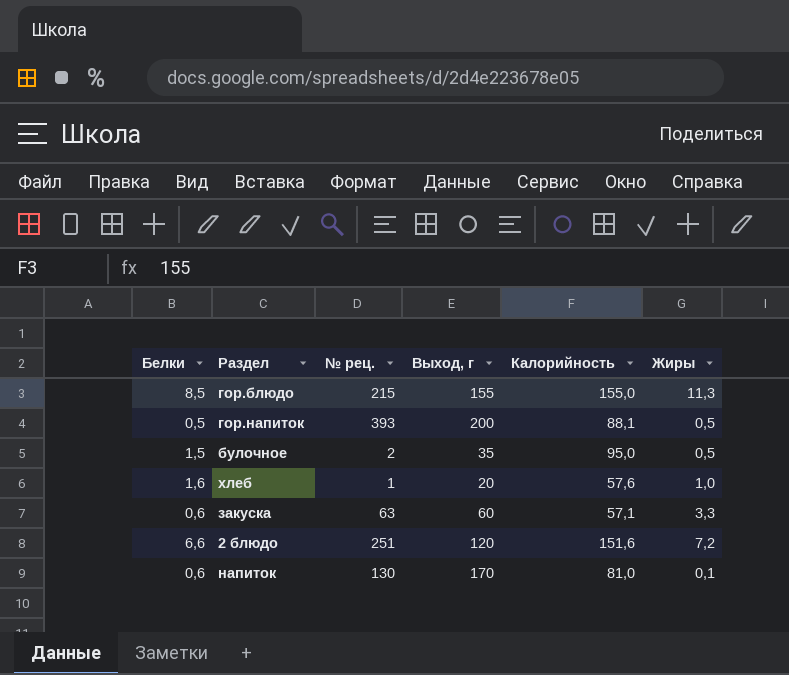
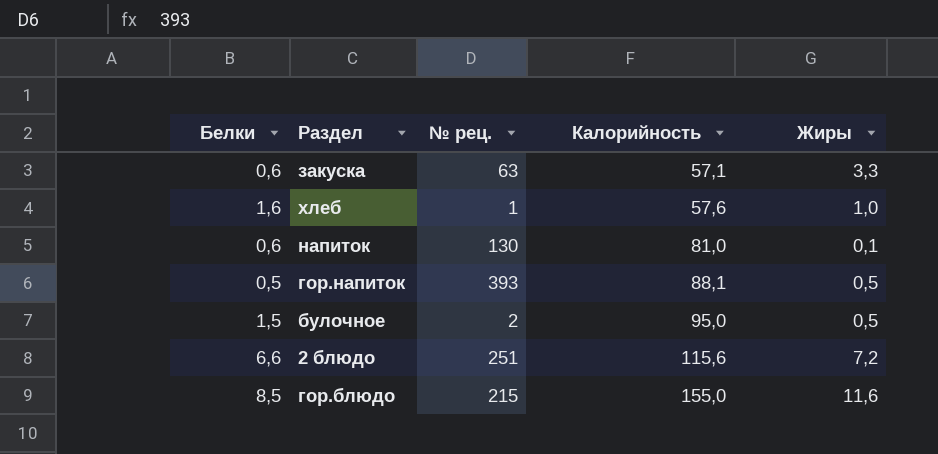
row order: none -> Калорийность ascending
column Выход, г | position: 4 -> none
2 блюдо | Калорийность: 151,6 -> 115,6
гор.блюдо | Жиры: 11,3 -> 11,6

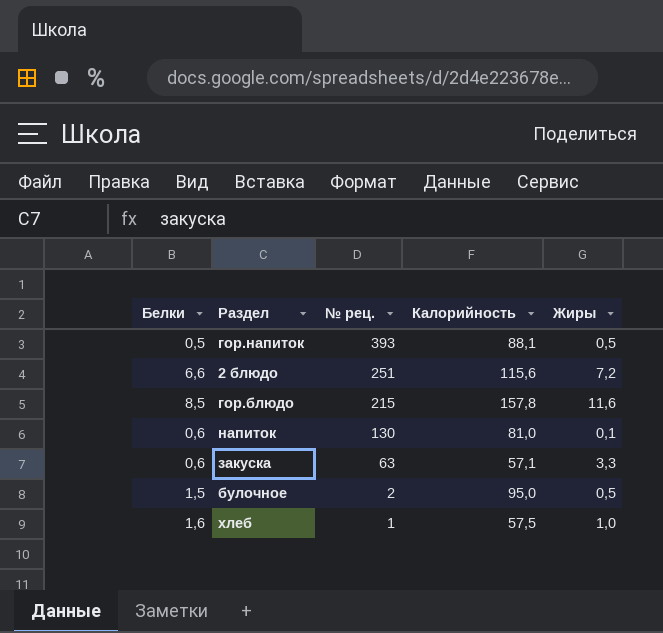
row order: Калорийность ascending -> № рец. descending
гор.блюдо | Калорийность: 155,0 -> 157,8
хлеб | Калорийность: 57,6 -> 57,5

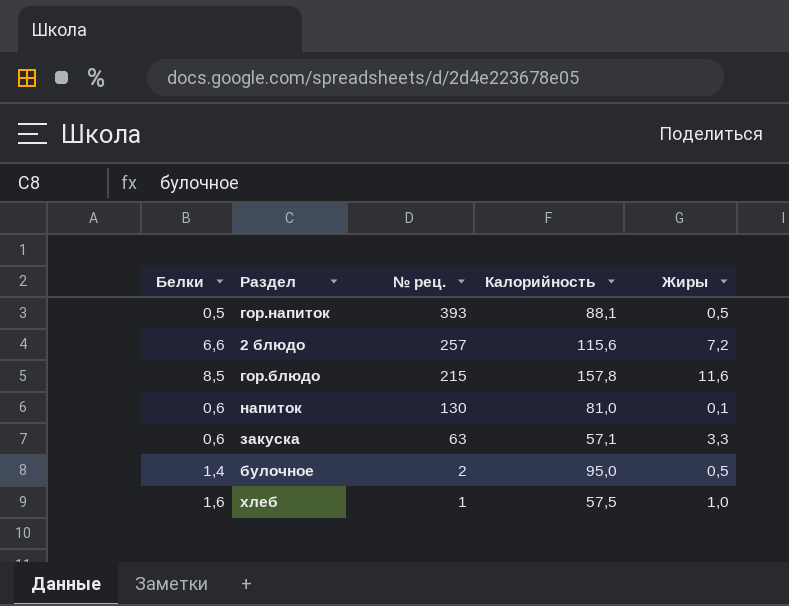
2 блюдо | № рец.: 251 -> 257
булочное | Белки: 1,5 -> 1,4

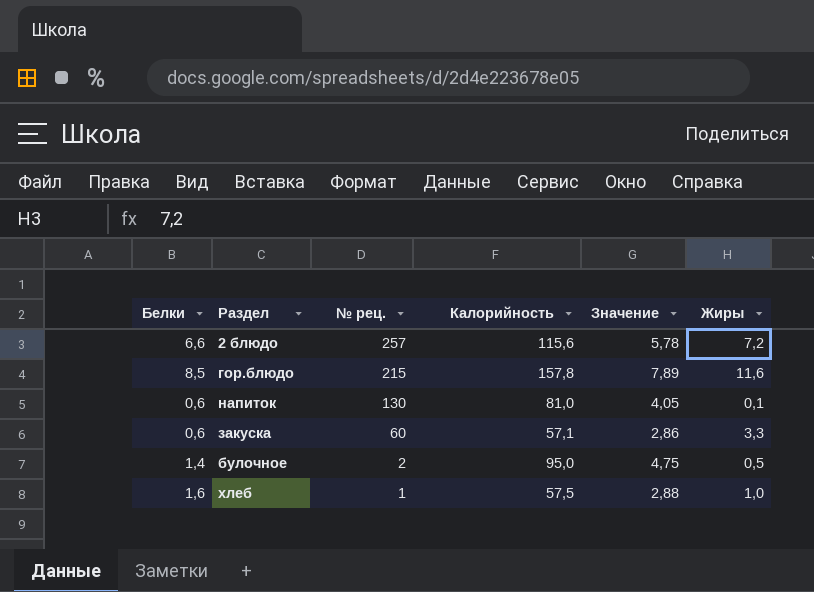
column Значение | formula: none -> [Калорийность] * 0,05
row гор.напиток: 0,5 | 393 | 88,1 | 0,5 -> none
закуска | № рец.: 63 -> 60

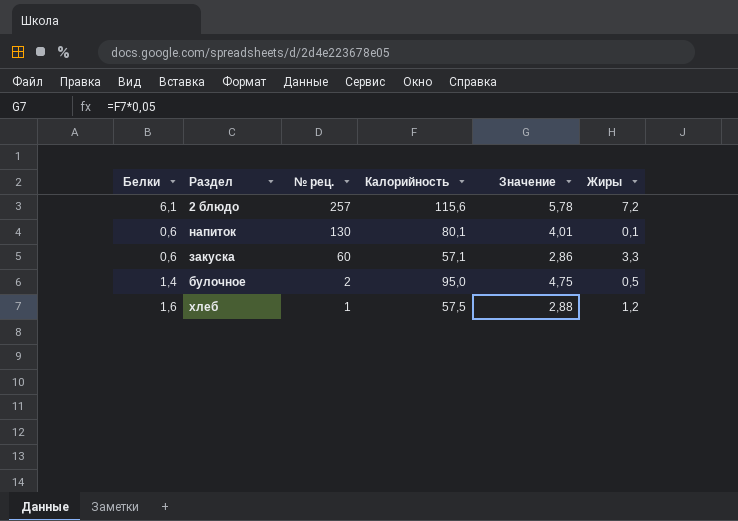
row гор.блюдо: 8,5 | 215 | 157,8 | 7,89 | 11,6 -> none
2 блюдо | Белки: 6,6 -> 6,1
напиток | Калорийность: 81,0 -> 80,1
напиток | Значение: 4,05 -> 4,01
хлеб | Жиры: 1,0 -> 1,2

